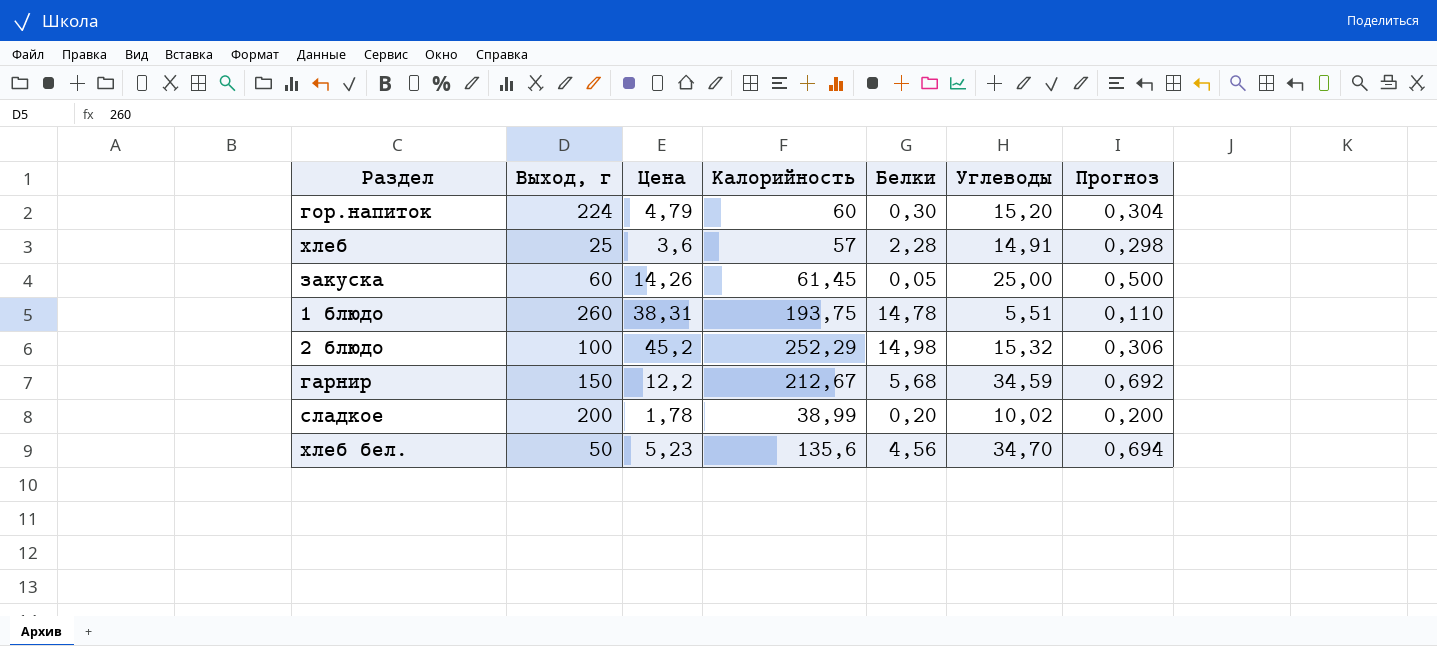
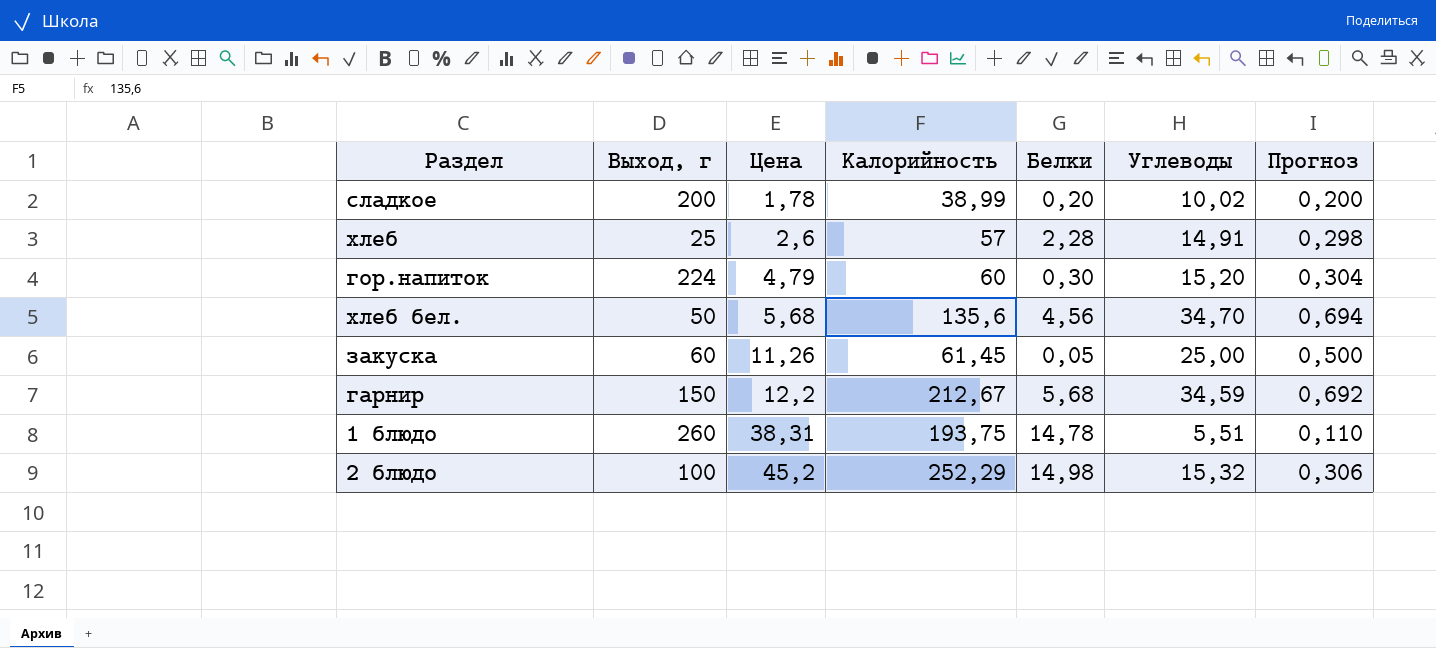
row order: none -> Цена ascending
хлеб | Цена: 3,6 -> 2,6
хлеб бел. | Цена: 5,23 -> 5,68
закуска | Цена: 14,26 -> 11,26

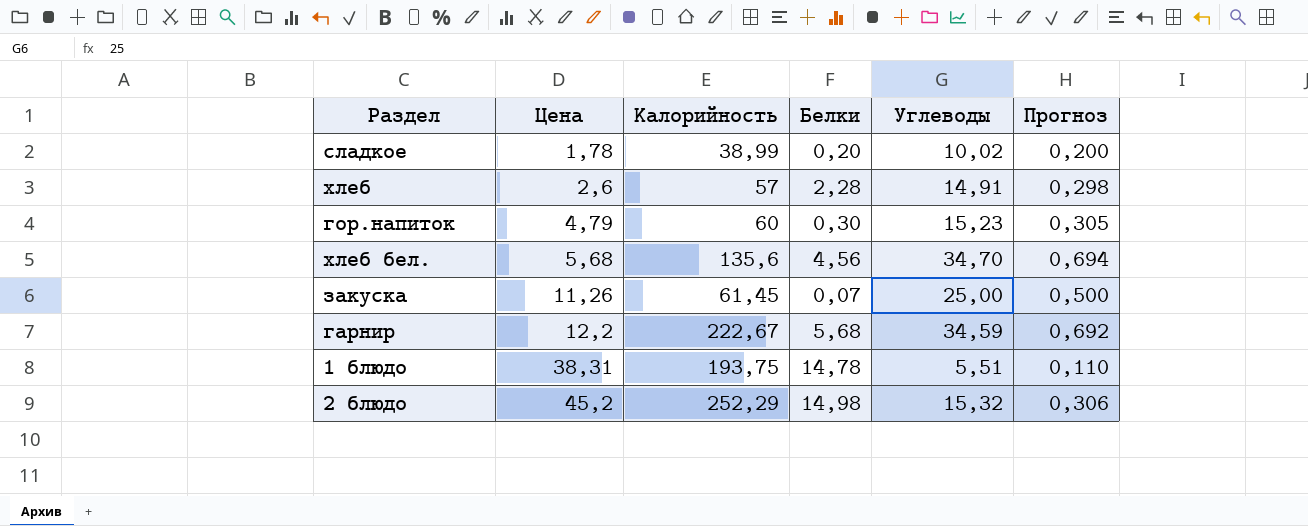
column Выход, г | position: 2 -> none
гор.напиток | Углеводы: 15,20 -> 15,23
гор.напиток | Прогноз: 0,304 -> 0,305
закуска | Белки: 0,05 -> 0,07
гарнир | Калорийность: 212,67 -> 222,67

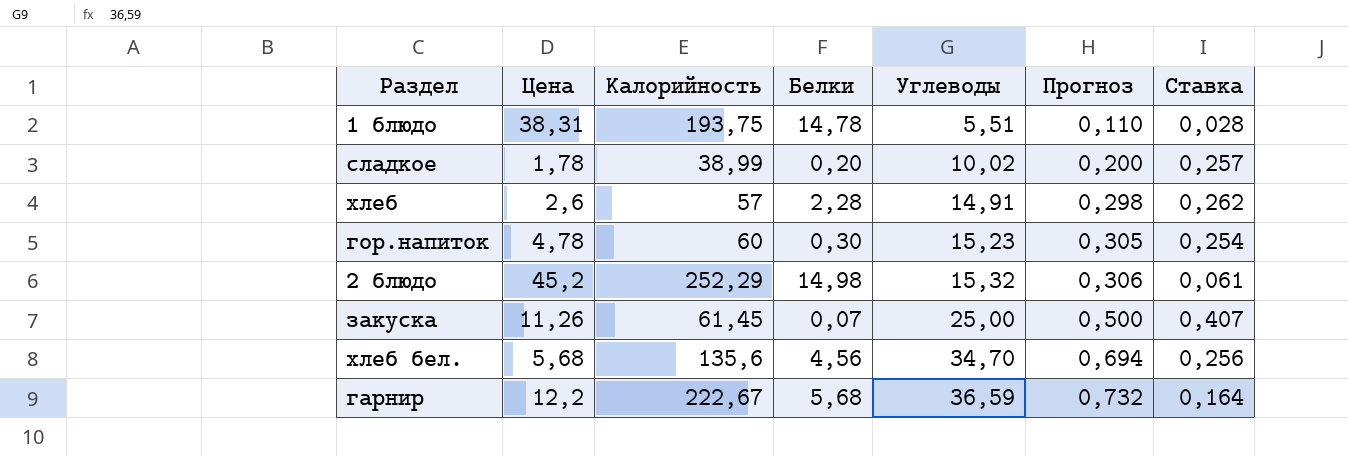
row order: Цена ascending -> Углеводы ascending
column Ставка | formula: none -> [Углеводы] / [Калорийность]
гор.напиток | Цена: 4,79 -> 4,78
гарнир | Углеводы: 34,59 -> 36,59
гарнир | Прогноз: 0,692 -> 0,732

